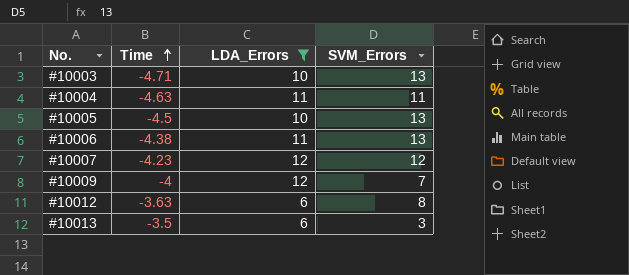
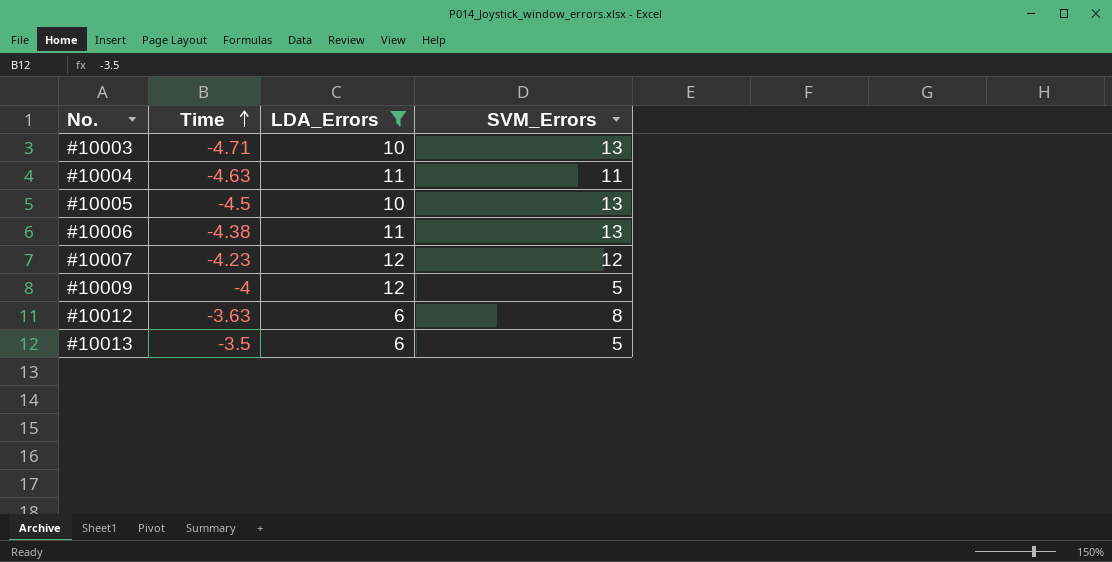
#10009 | SVM_Errors: 7 -> 5
#10013 | SVM_Errors: 3 -> 5

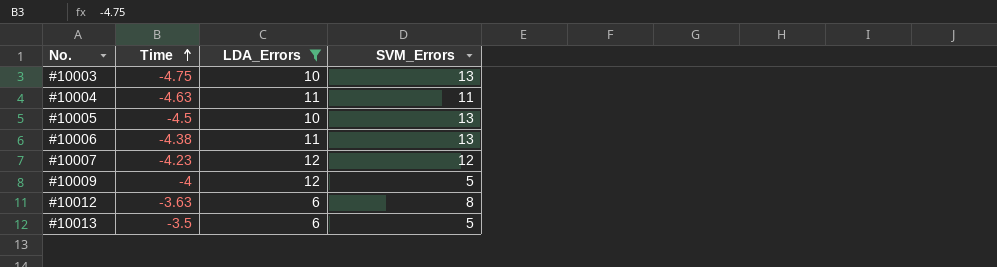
#10003 | Time: -4.71 -> -4.75

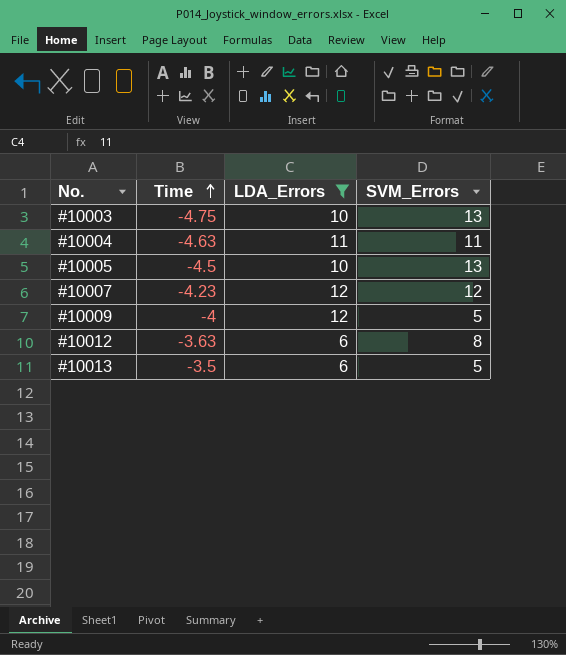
row #10006: -4.38 | 11 | 13 -> none

